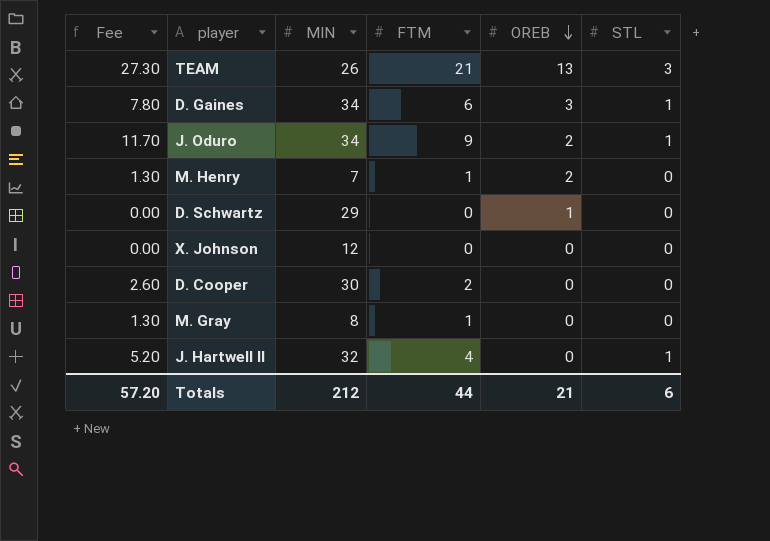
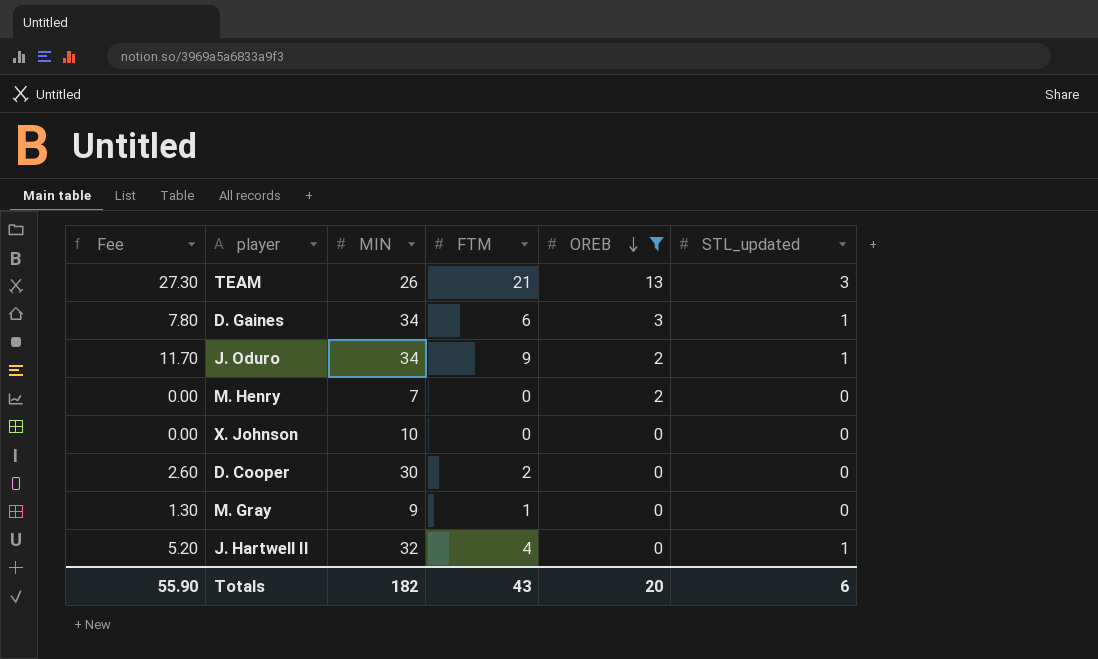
filter: none -> OREB != 1
column name: STL -> STL_updated
M. Henry | Fee: 1.30 -> 0.00
M. Henry | FTM: 1 -> 0
X. Johnson | MIN: 12 -> 10
M. Gray | MIN: 8 -> 9
Totals | Fee: 57.20 -> 55.90
Totals | MIN: 212 -> 182
Totals | FTM: 44 -> 43
Totals | OREB: 21 -> 20

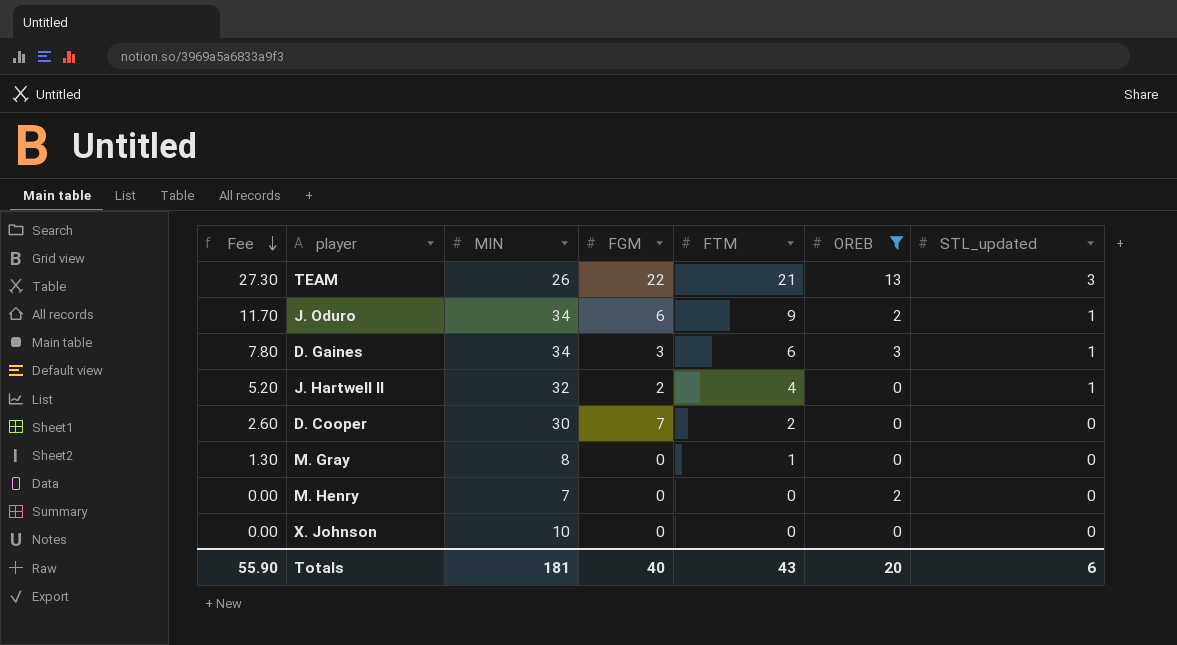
row order: OREB descending -> Fee descending
column FGM | position: none -> 4
M. Gray | MIN: 9 -> 8
Totals | MIN: 182 -> 181

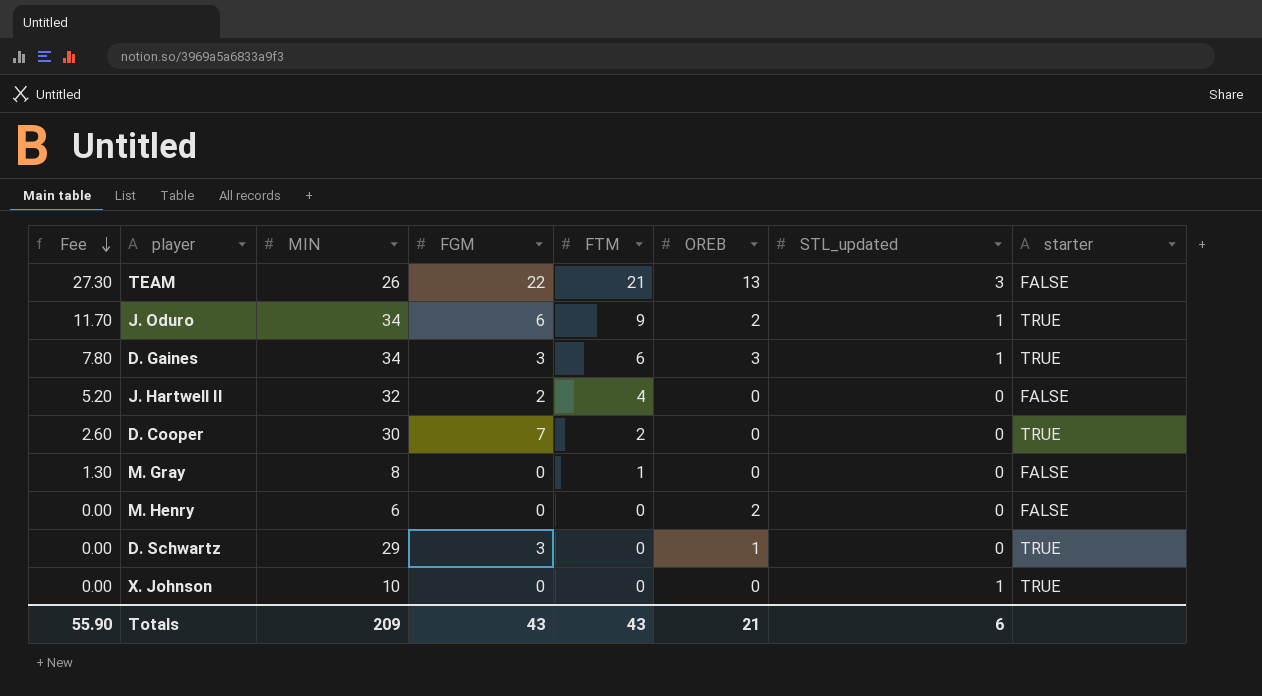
filter: OREB != 1 -> none
column starter | position: none -> 8
J. Hartwell II | STL_updated: 1 -> 0
M. Henry | MIN: 7 -> 6
X. Johnson | STL_updated: 0 -> 1
Totals | MIN: 181 -> 209
Totals | FGM: 40 -> 43
Totals | OREB: 20 -> 21

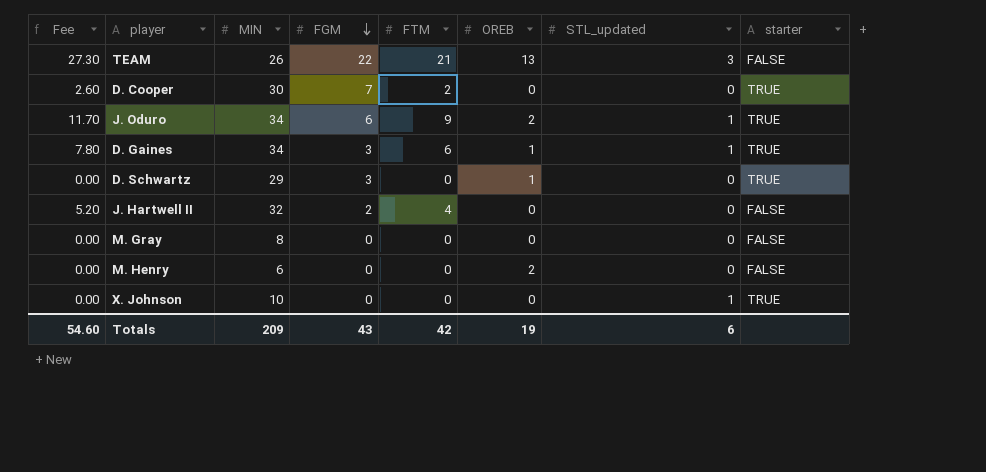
row order: Fee descending -> FGM descending
D. Gaines | OREB: 3 -> 1
M. Gray | Fee: 1.30 -> 0.00
M. Gray | FTM: 1 -> 0
Totals | Fee: 55.90 -> 54.60
Totals | FTM: 43 -> 42
Totals | OREB: 21 -> 19

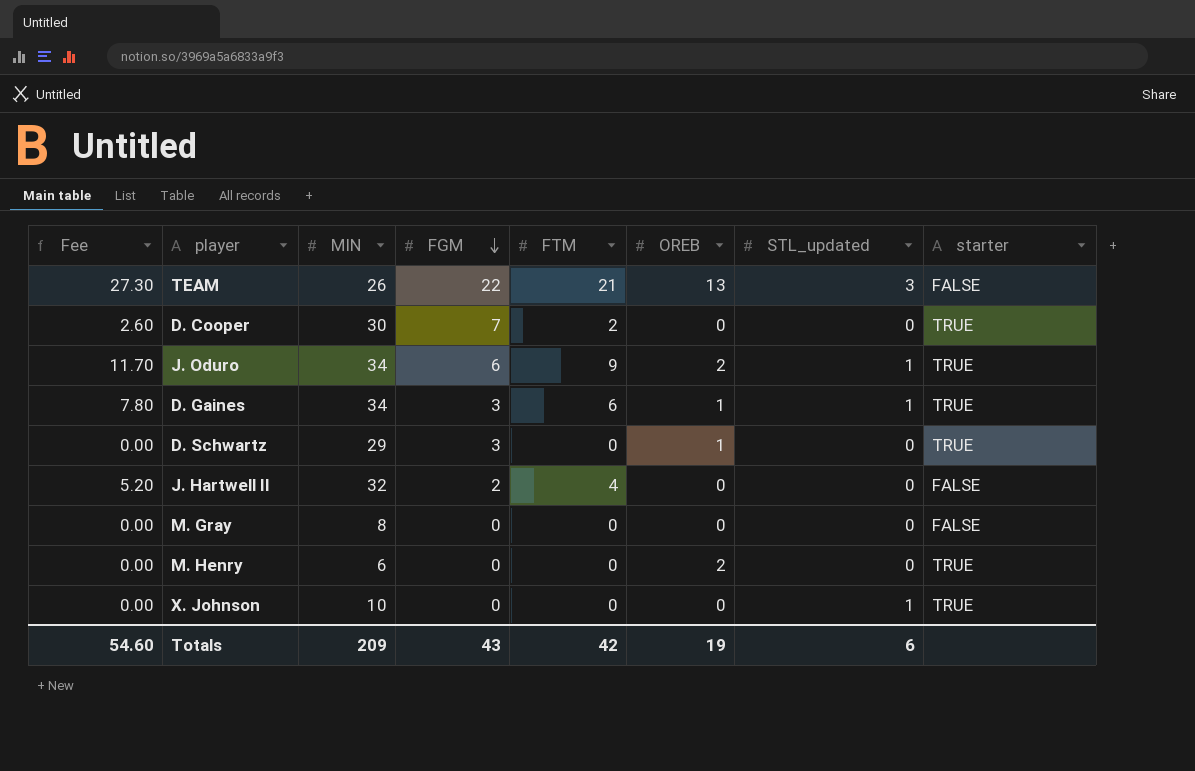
M. Henry | starter: FALSE -> TRUE

